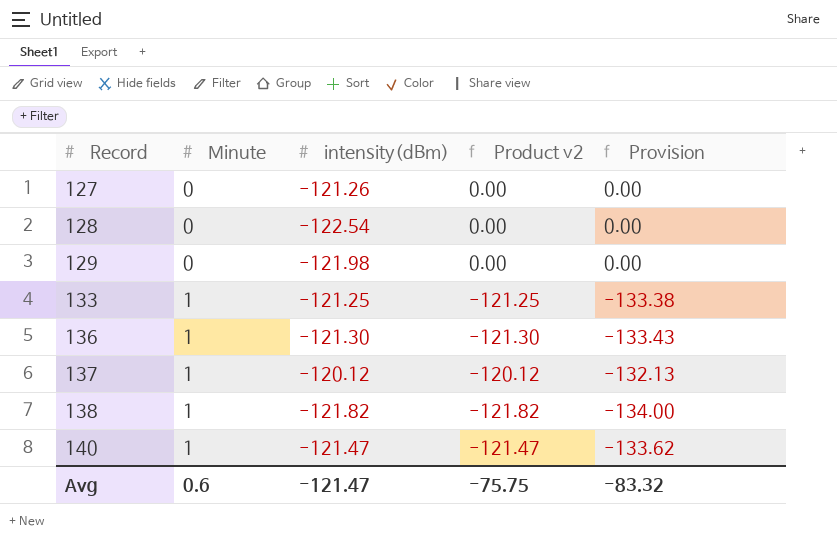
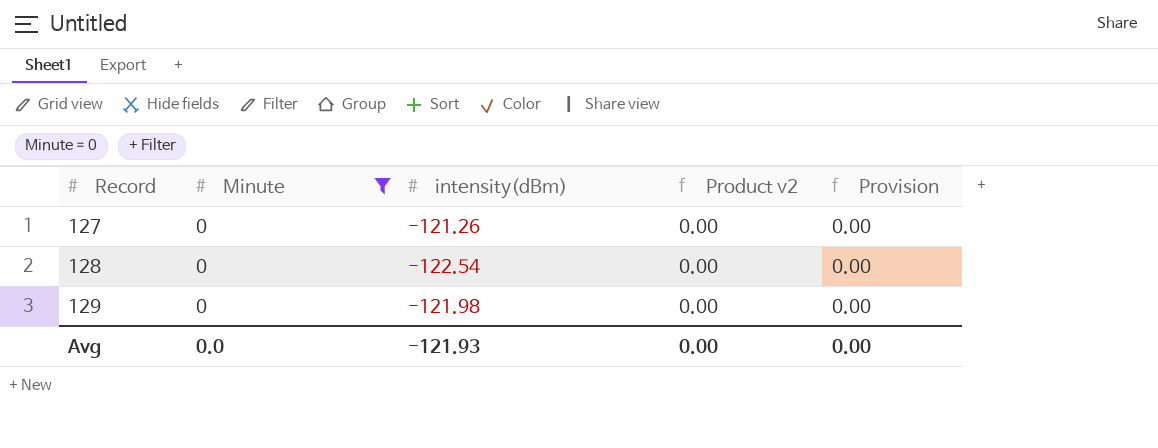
filter: none -> Minute = 0
Avg | Minute: 0.6 -> 0.0
Avg | intensity(dBm): -121.47 -> -121.93
Avg | Product v2: -75.75 -> 0.00
Avg | Provision: -83.32 -> 0.00

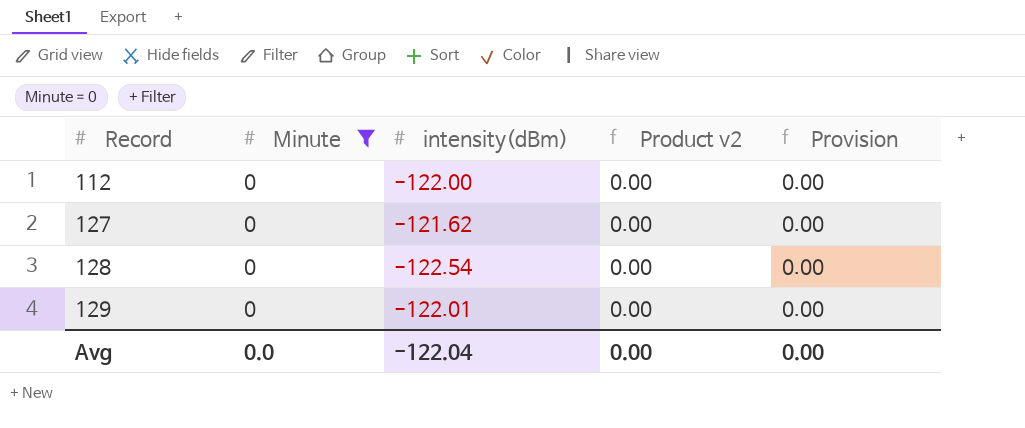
row 112: none -> 0 | -122.00 | 0.00 | 0.00
127 | intensity(dBm): -121.26 -> -121.62
129 | intensity(dBm): -121.98 -> -122.01
Avg | intensity(dBm): -121.93 -> -122.04

